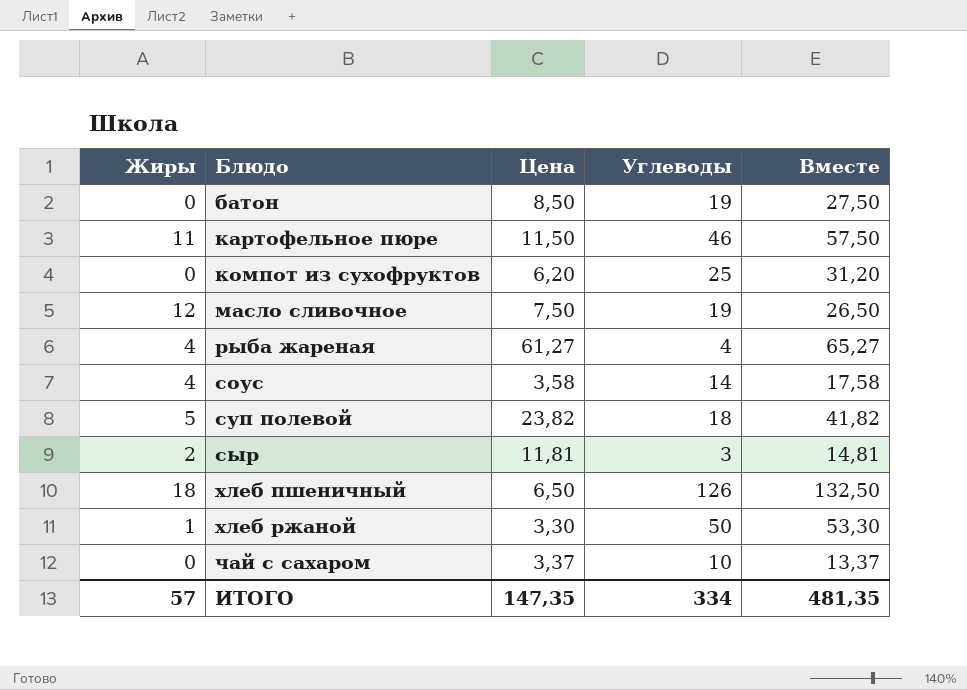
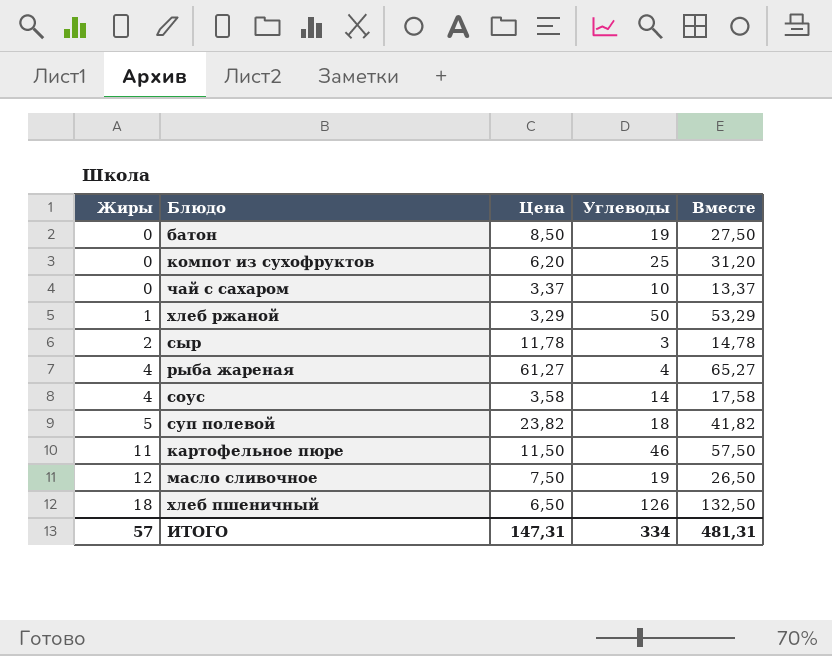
row order: Блюдо ascending -> Жиры ascending
хлеб ржаной | Цена: 3,30 -> 3,29
хлеб ржаной | Вместе: 53,30 -> 53,29
сыр | Цена: 11,81 -> 11,78
сыр | Вместе: 14,81 -> 14,78
ИТОГО | Цена: 147,35 -> 147,31
ИТОГО | Вместе: 481,35 -> 481,31

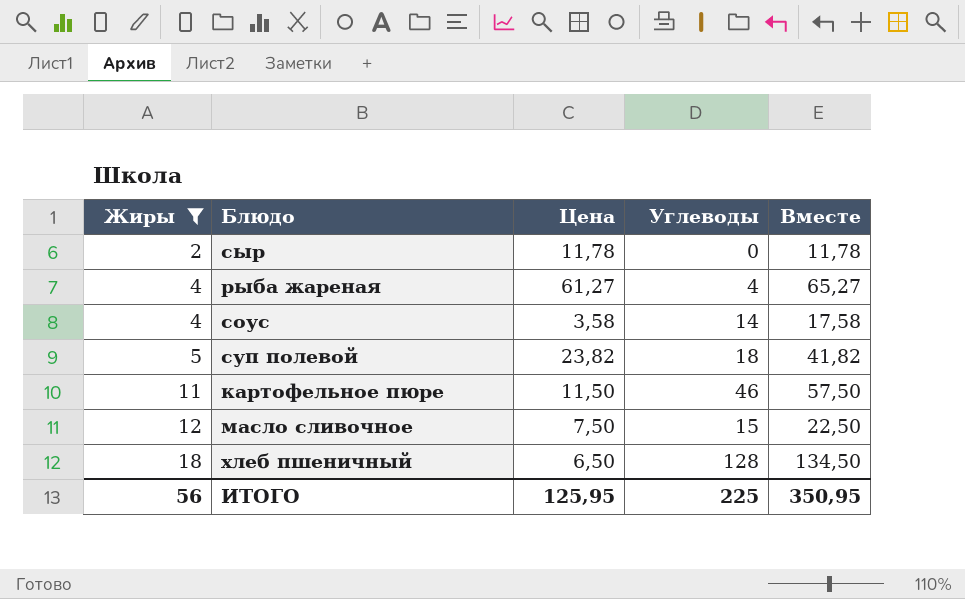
filter: none -> Жиры >= 2
сыр | Углеводы: 3 -> 0
сыр | Вместе: 14,78 -> 11,78
масло сливочное | Углеводы: 19 -> 15
масло сливочное | Вместе: 26,50 -> 22,50
хлеб пшеничный | Углеводы: 126 -> 128
хлеб пшеничный | Вместе: 132,50 -> 134,50
ИТОГО | Жиры: 57 -> 56
ИТОГО | Цена: 147,31 -> 125,95
ИТОГО | Углеводы: 334 -> 225
ИТОГО | Вместе: 481,31 -> 350,95

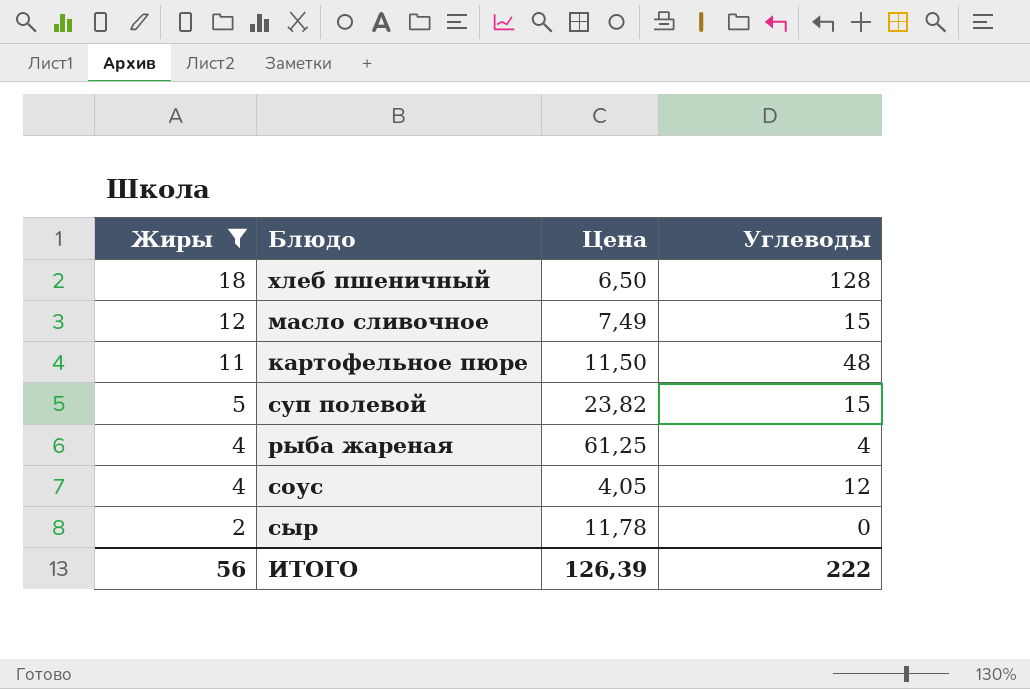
row order: Жиры ascending -> Жиры descending
column Вместе | formula: [Цена] + [Углеводы] -> none
масло сливочное | Цена: 7,50 -> 7,49
картофельное пюре | Углеводы: 46 -> 48
суп полевой | Углеводы: 18 -> 15
рыба жареная | Цена: 61,27 -> 61,25
соус | Цена: 3,58 -> 4,05
соус | Углеводы: 14 -> 12
ИТОГО | Цена: 125,95 -> 126,39
ИТОГО | Углеводы: 225 -> 222

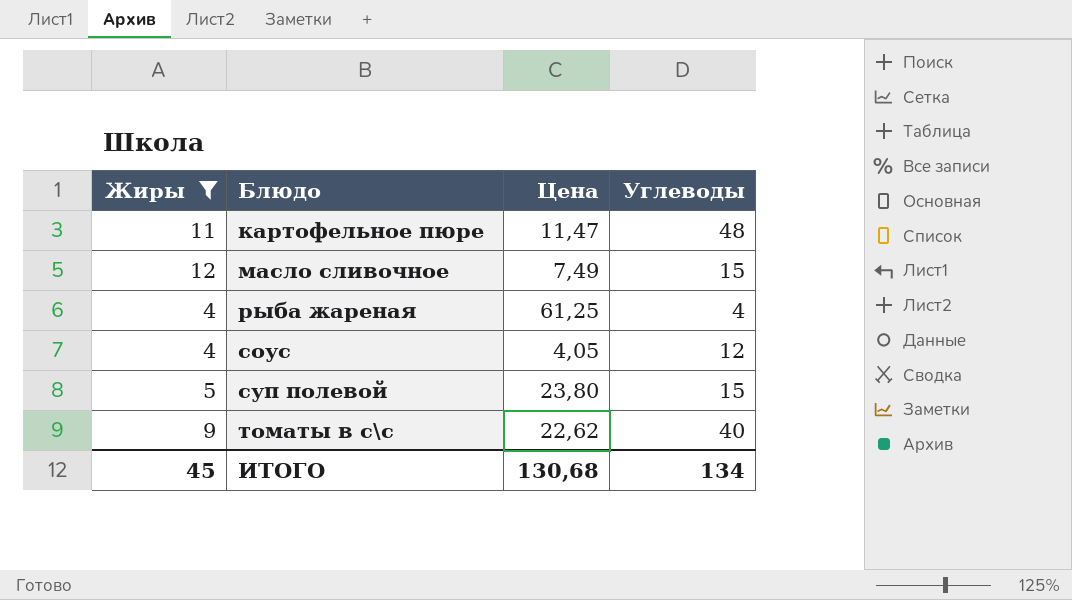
row order: Жиры descending -> Блюдо ascending
row хлеб пшеничный: 18 | 6,50 | 128 -> none
row сыр: 2 | 11,78 | 0 -> none
картофельное пюре | Цена: 11,50 -> 11,47
суп полевой | Цена: 23,82 -> 23,80
row томаты в с\с: none -> 9 | 22,62 | 40
ИТОГО | Жиры: 56 -> 45
ИТОГО | Цена: 126,39 -> 130,68
ИТОГО | Углеводы: 222 -> 134

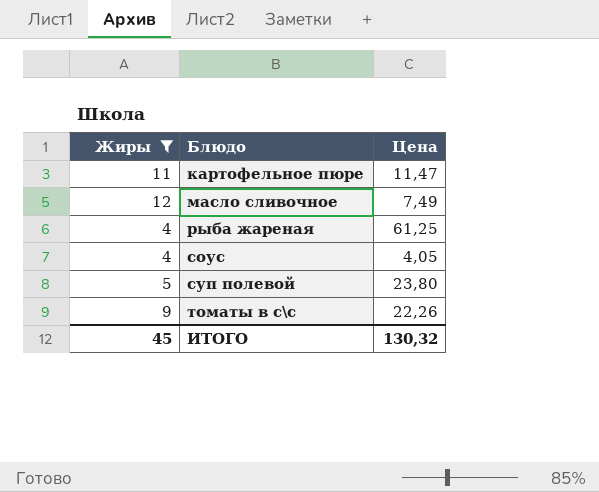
column Углеводы | position: 4 -> none
томаты в с\с | Цена: 22,62 -> 22,26
ИТОГО | Цена: 130,68 -> 130,32

